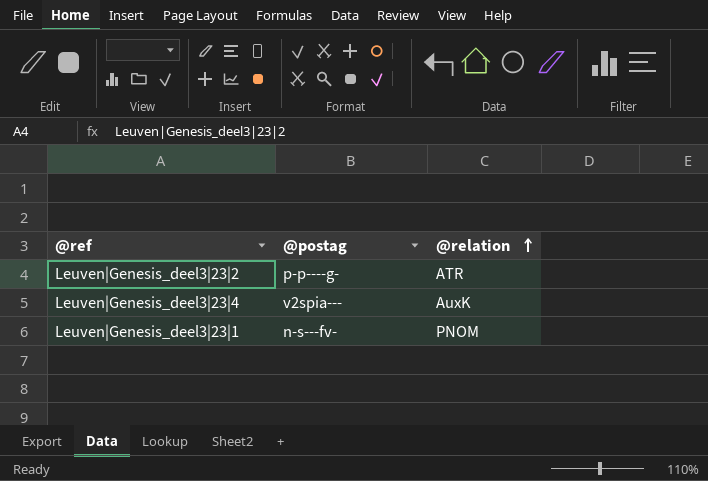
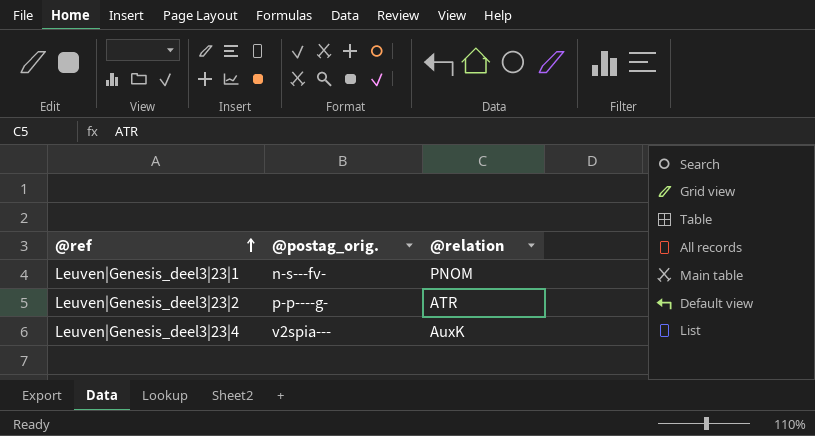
row order: @relation ascending -> @ref ascending
column name: @postag -> @postag_orig.

